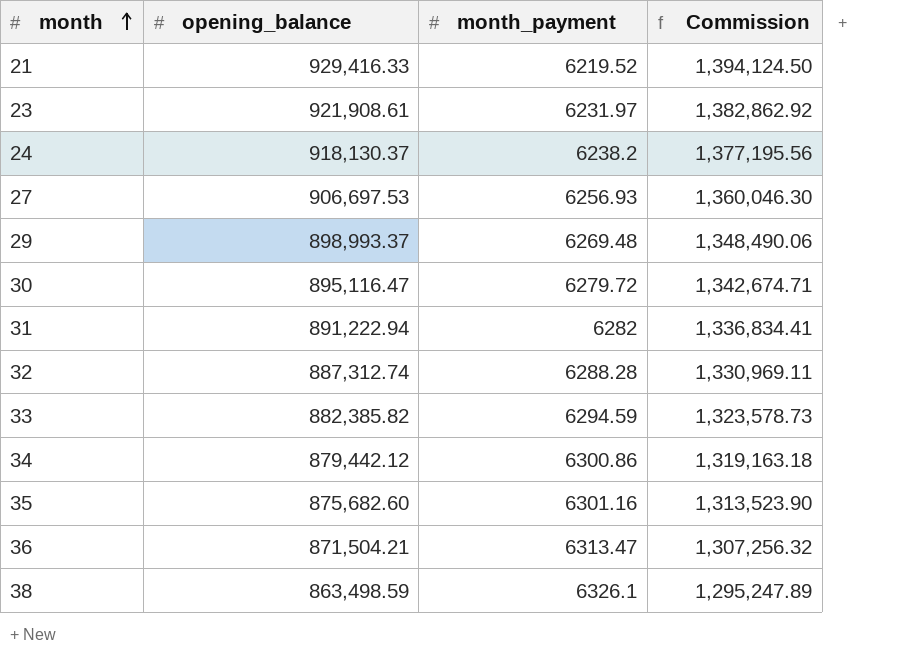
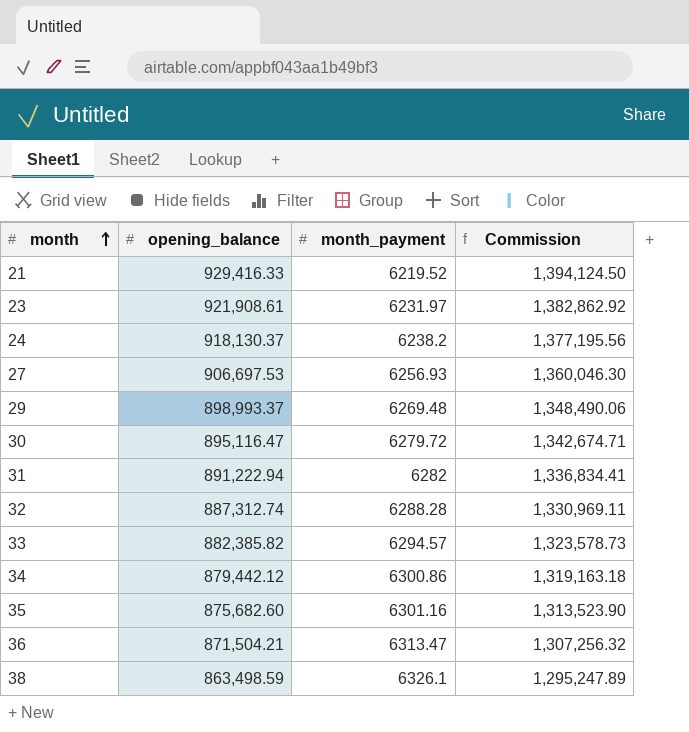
33 | month_payment: 6294.59 -> 6294.57

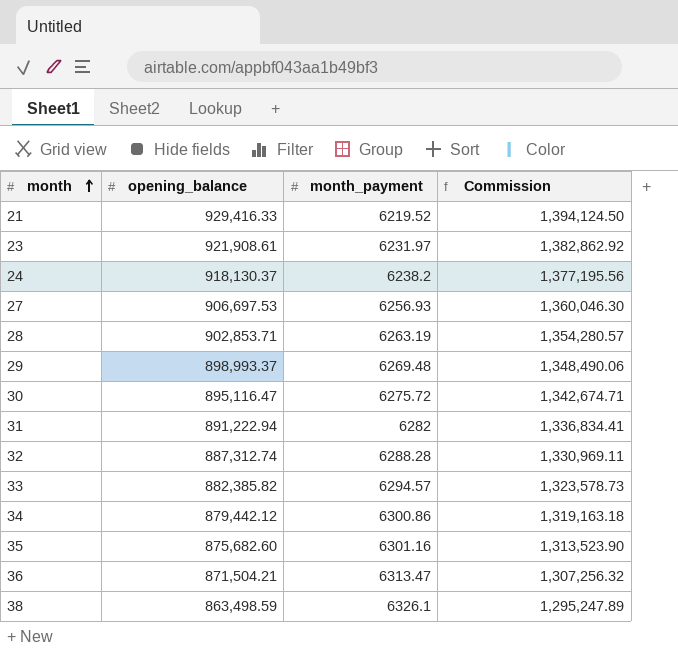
row 28: none -> 902,853.71 | 6263.19 | 1,354,280.57
30 | month_payment: 6279.72 -> 6275.72

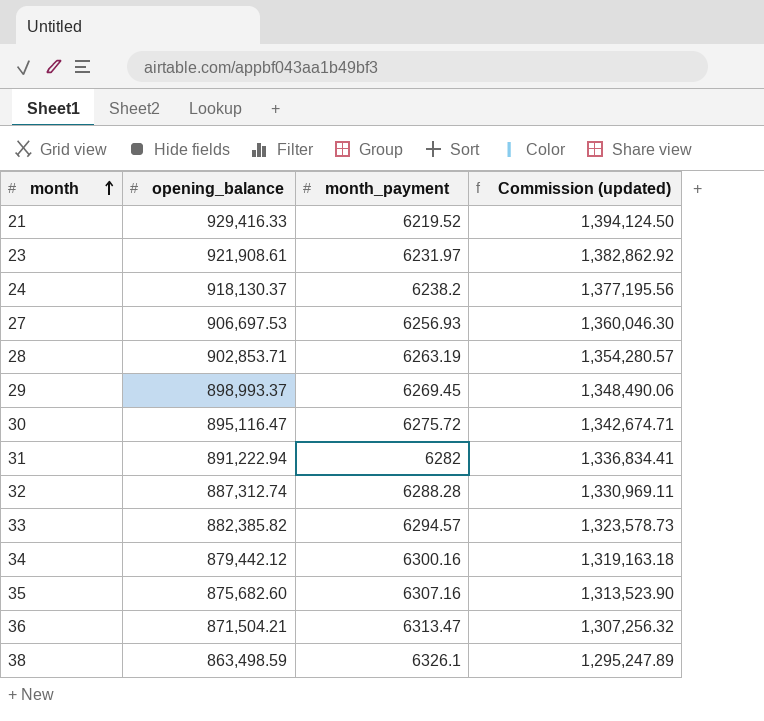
column name: Commission -> Commission (updated)
29 | month_payment: 6269.48 -> 6269.45
34 | month_payment: 6300.86 -> 6300.16
35 | month_payment: 6301.16 -> 6307.16

